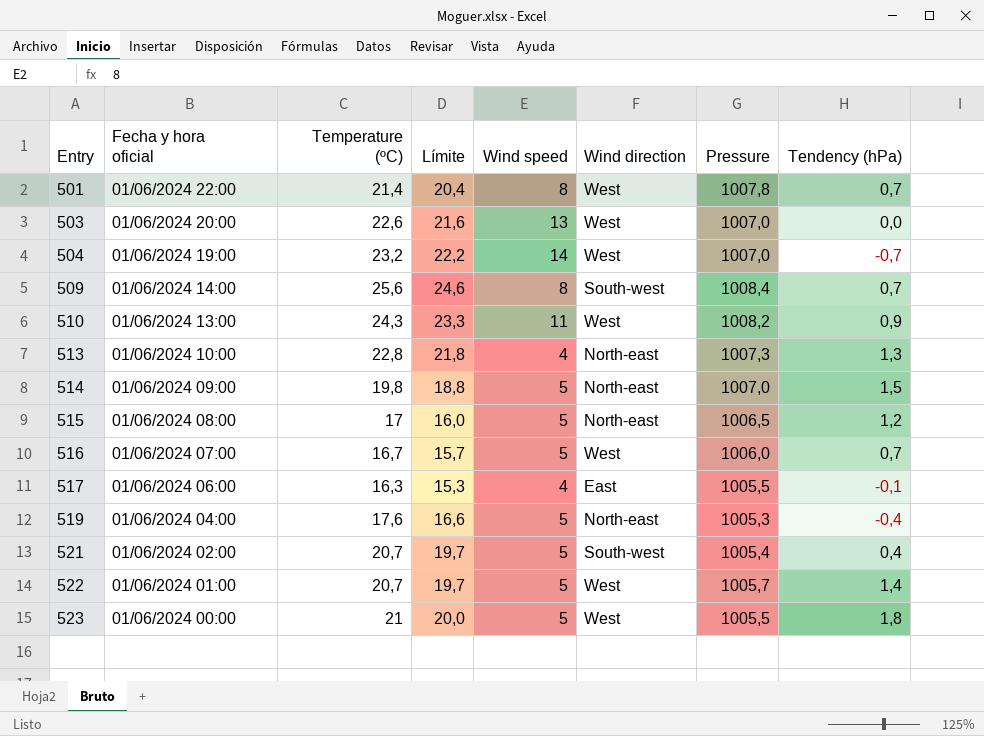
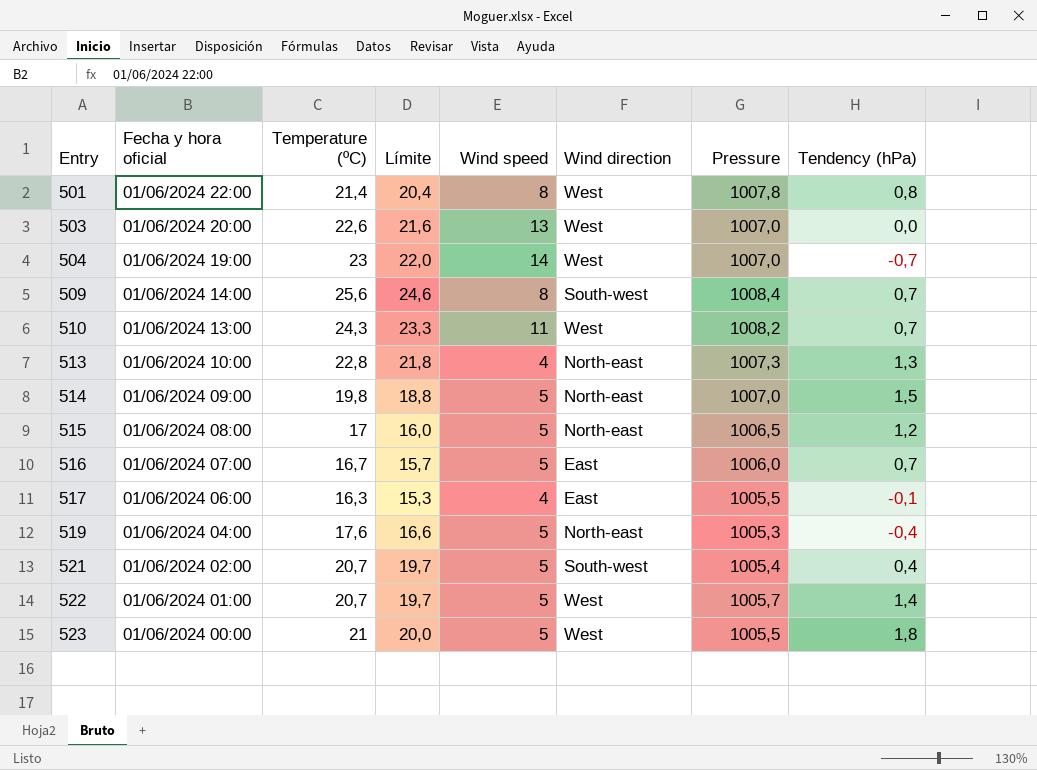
501 | Tendency (hPa): 0,7 -> 0,8
504 | Temperature (ºC): 23,2 -> 23
504 | Límite: 22,2 -> 22,0
510 | Tendency (hPa): 0,9 -> 0,7
516 | Wind direction: West -> East

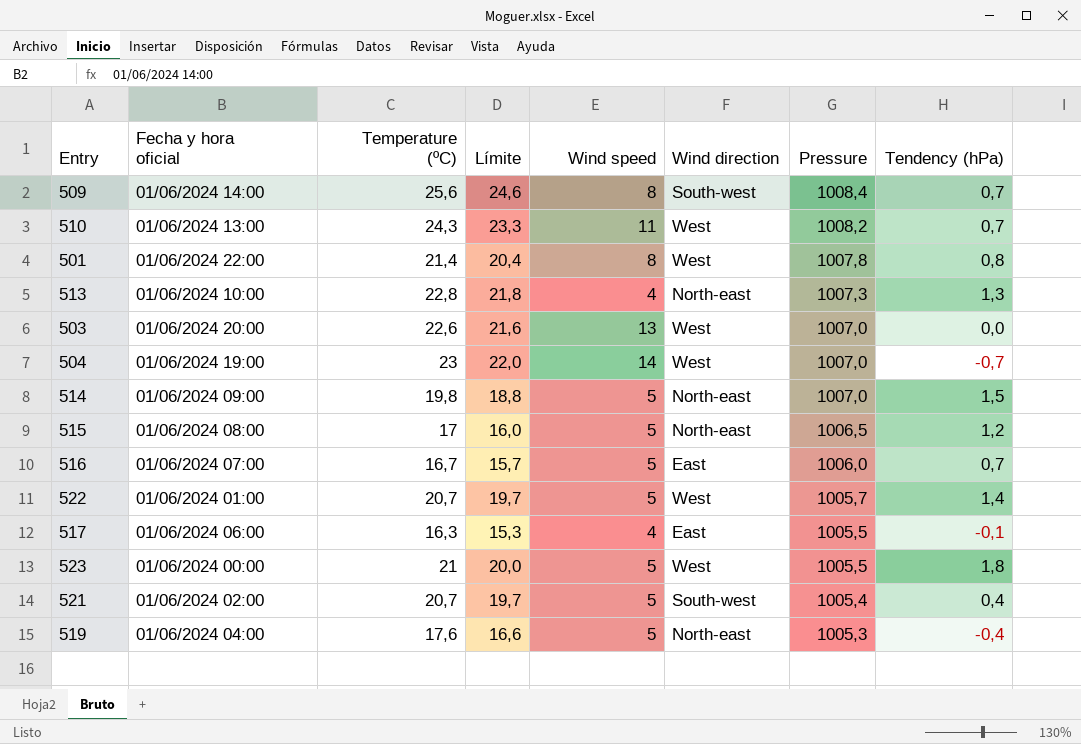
row order: Entry ascending -> Pressure descending

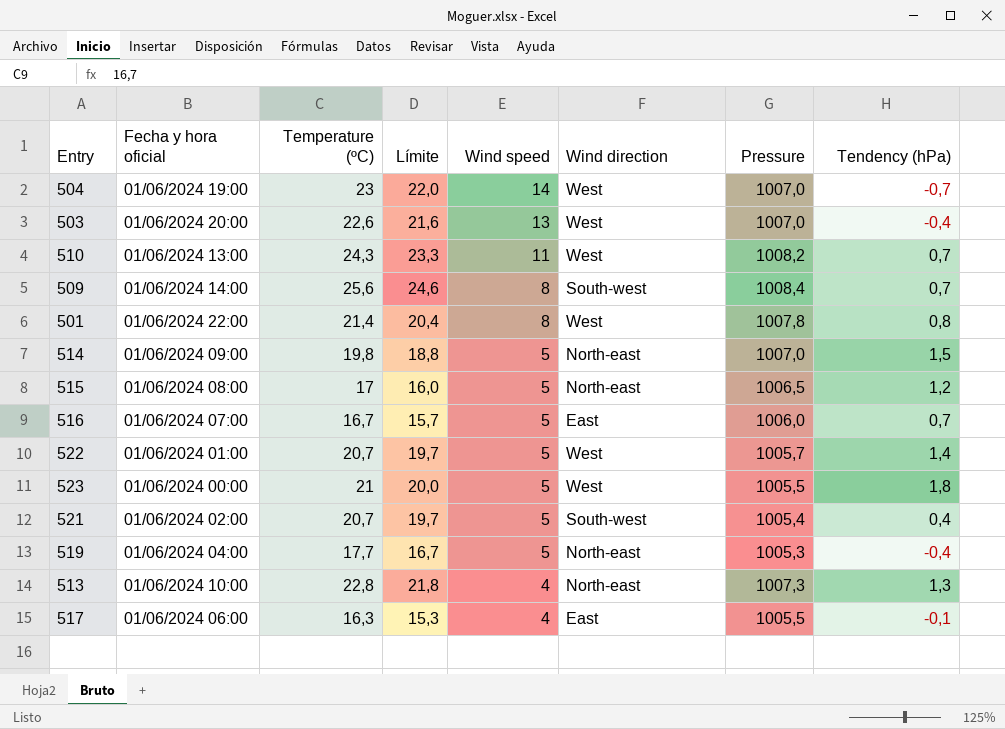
row order: Pressure descending -> Wind speed descending
503 | Tendency (hPa): 0,0 -> -0,4
519 | Temperature (ºC): 17,6 -> 17,7
519 | Límite: 16,6 -> 16,7

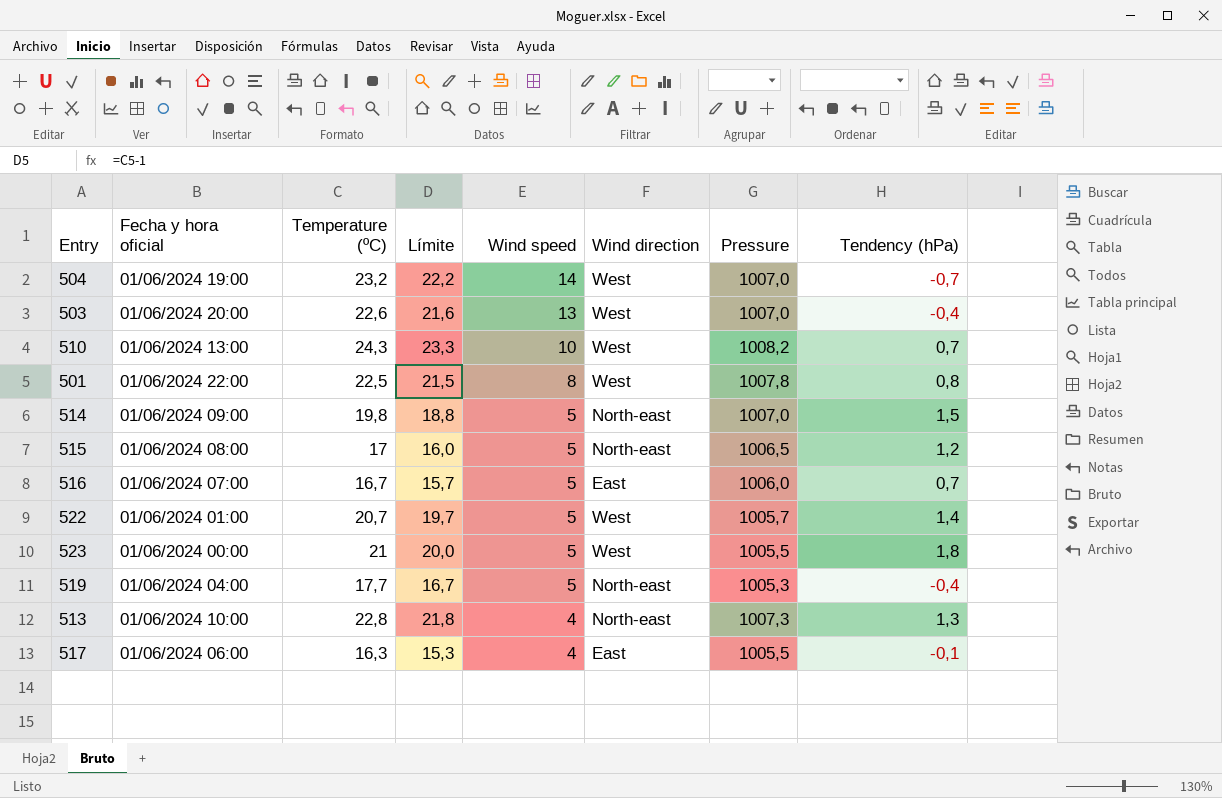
row 509: 01/06/2024 14:00 | 25,6 | 24,6 | 8 | South-west | 1008,4 | 0,7 -> none
row 521: 01/06/2024 02:00 | 20,7 | 19,7 | 5 | South-west | 1005,4 | 0,4 -> none
504 | Temperature (ºC): 23 -> 23,2
504 | Límite: 22,0 -> 22,2
510 | Wind speed: 11 -> 10
501 | Temperature (ºC): 21,4 -> 22,5
501 | Límite: 20,4 -> 21,5

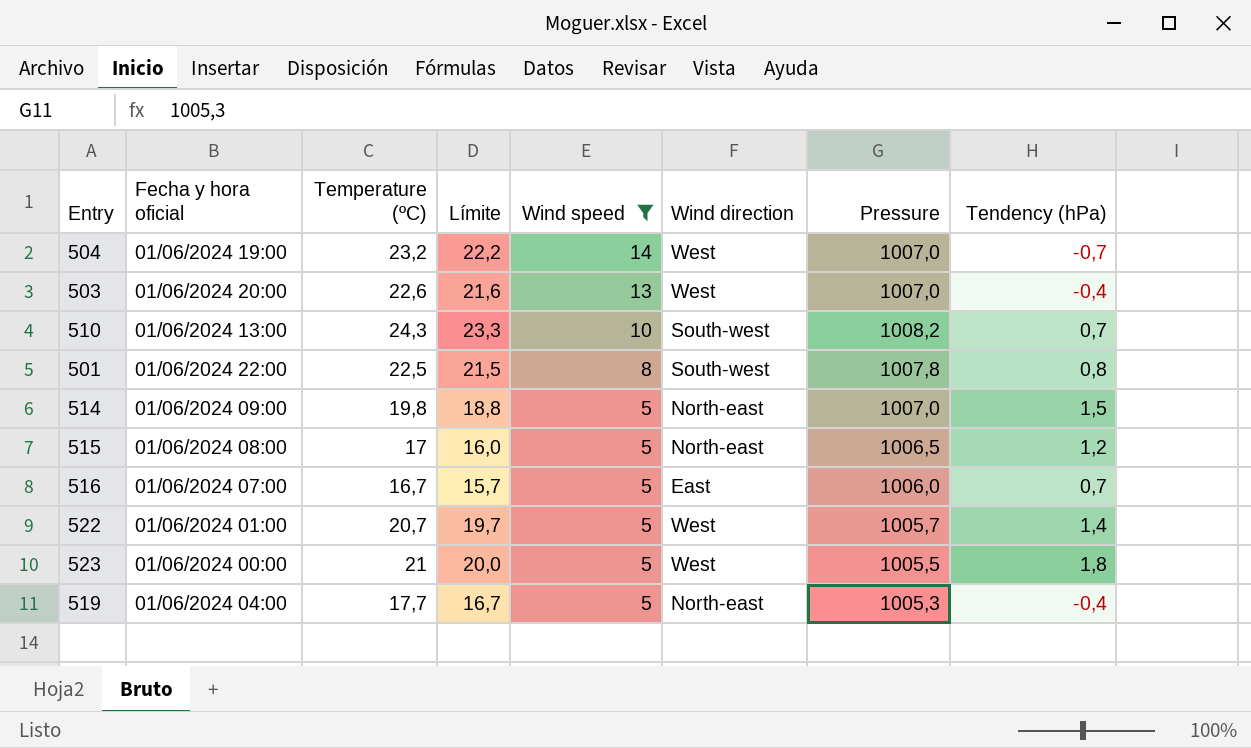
filter: none -> Wind speed != 4
510 | Wind direction: West -> South-west
501 | Wind direction: West -> South-west

